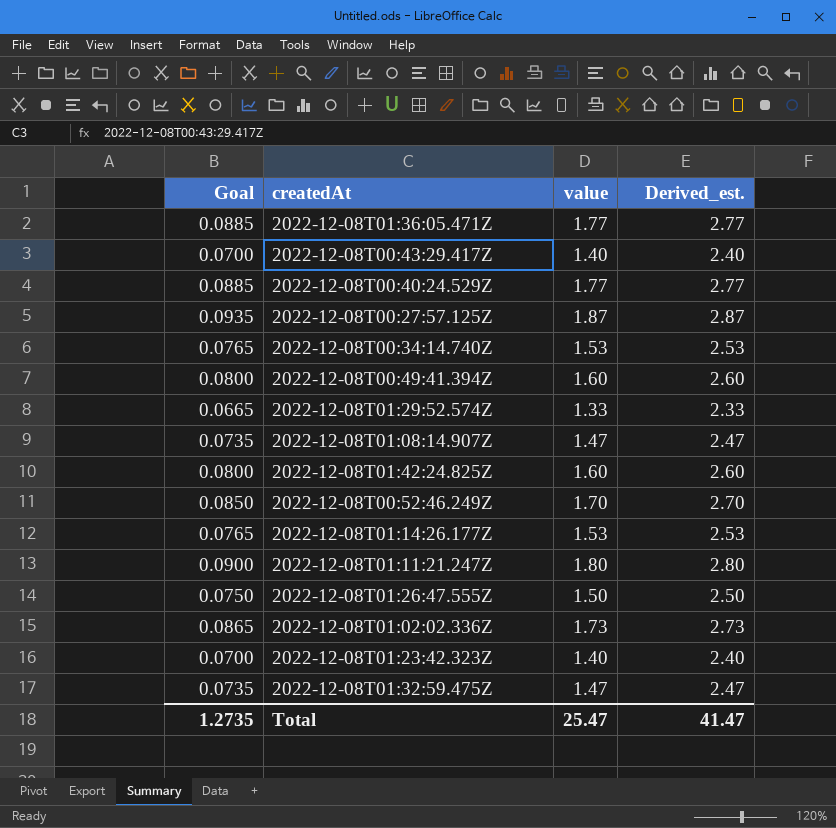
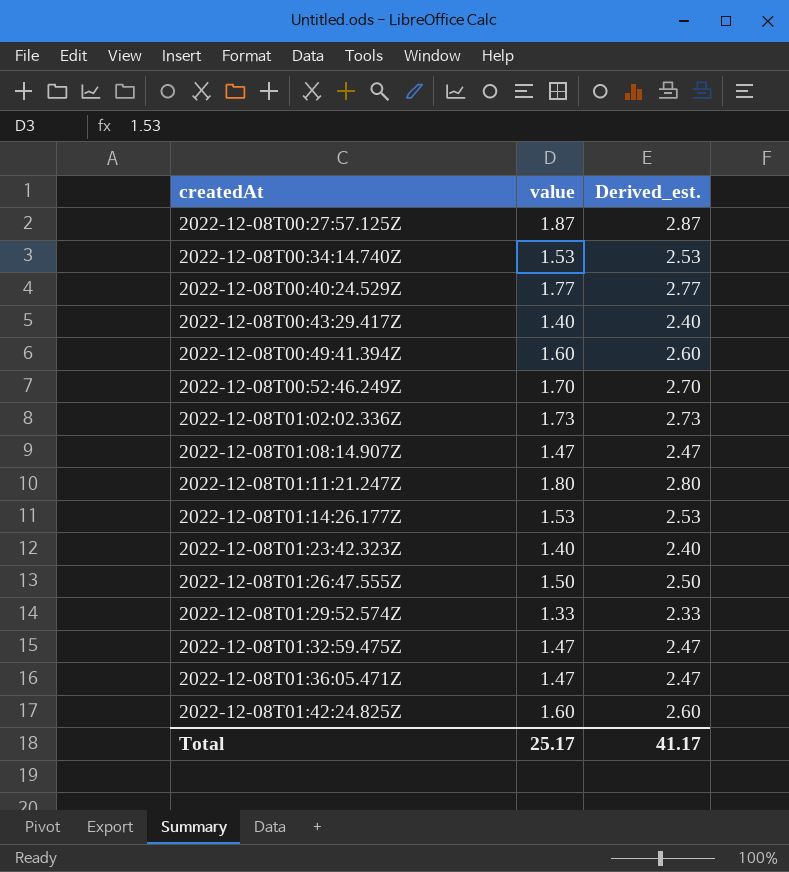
row order: none -> createdAt ascending
column Goal | formula: [value] * 0.05 -> none
2022-12-08T01:36:05.471Z | value: 1.77 -> 1.47
2022-12-08T01:36:05.471Z | Derived_est.: 2.77 -> 2.47
Total | value: 25.47 -> 25.17
Total | Derived_est.: 41.47 -> 41.17

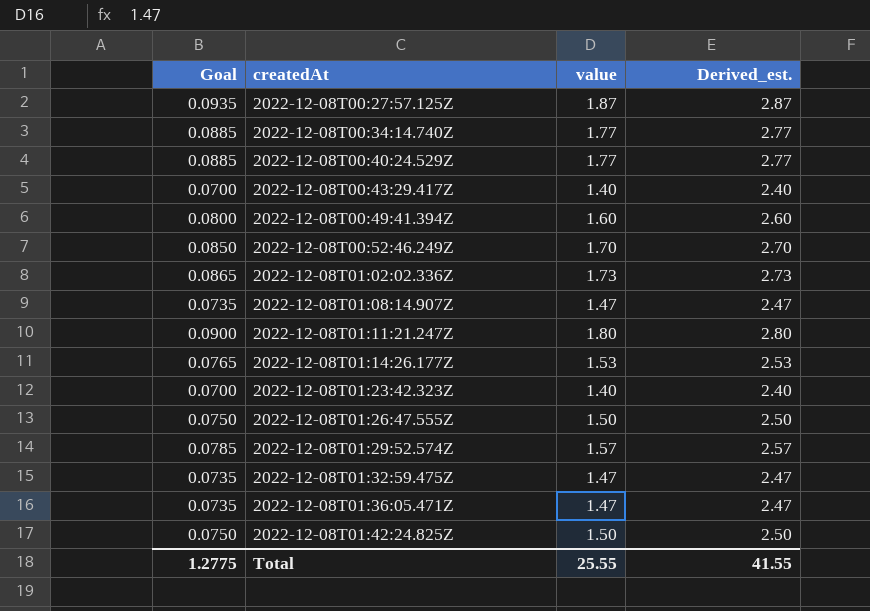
column Goal | formula: none -> [value] * 0.05
2022-12-08T00:34:14.740Z | value: 1.53 -> 1.77
2022-12-08T00:34:14.740Z | Derived_est.: 2.53 -> 2.77
2022-12-08T01:29:52.574Z | value: 1.33 -> 1.57
2022-12-08T01:29:52.574Z | Derived_est.: 2.33 -> 2.57
2022-12-08T01:42:24.825Z | value: 1.60 -> 1.50
2022-12-08T01:42:24.825Z | Derived_est.: 2.60 -> 2.50
Total | value: 25.17 -> 25.55
Total | Derived_est.: 41.17 -> 41.55

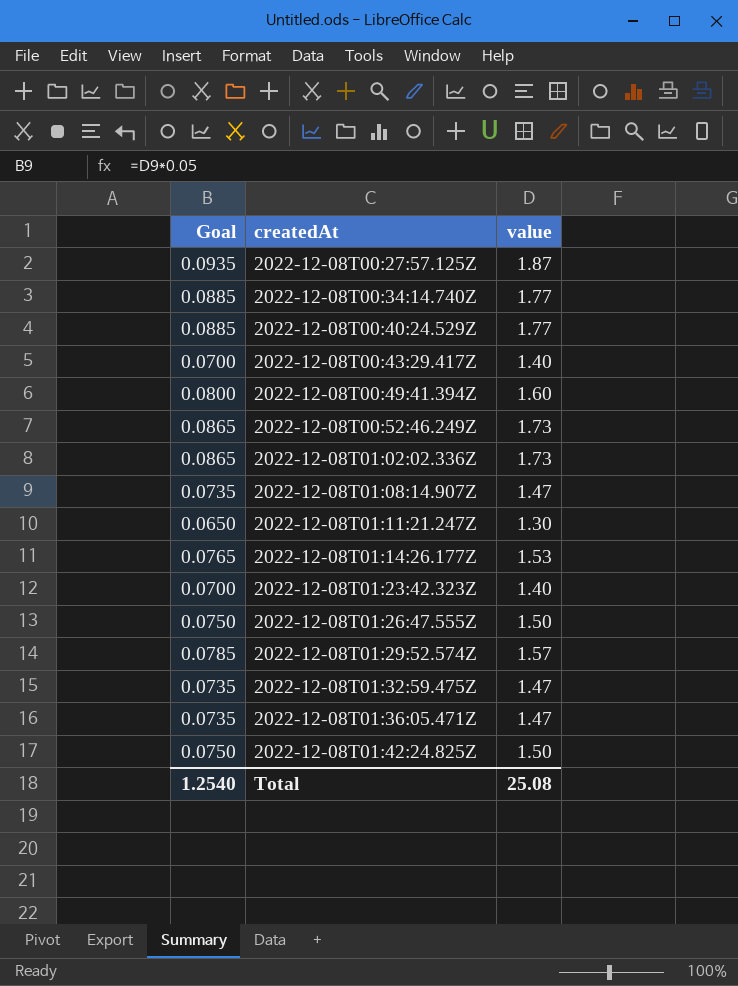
column Derived_est. | formula: [value] + 1 -> none
2022-12-08T00:52:46.249Z | Goal: 0.0850 -> 0.0865
2022-12-08T00:52:46.249Z | value: 1.70 -> 1.73
2022-12-08T01:11:21.247Z | Goal: 0.0900 -> 0.0650
2022-12-08T01:11:21.247Z | value: 1.80 -> 1.30
Total | Goal: 1.2775 -> 1.2540
Total | value: 25.55 -> 25.08

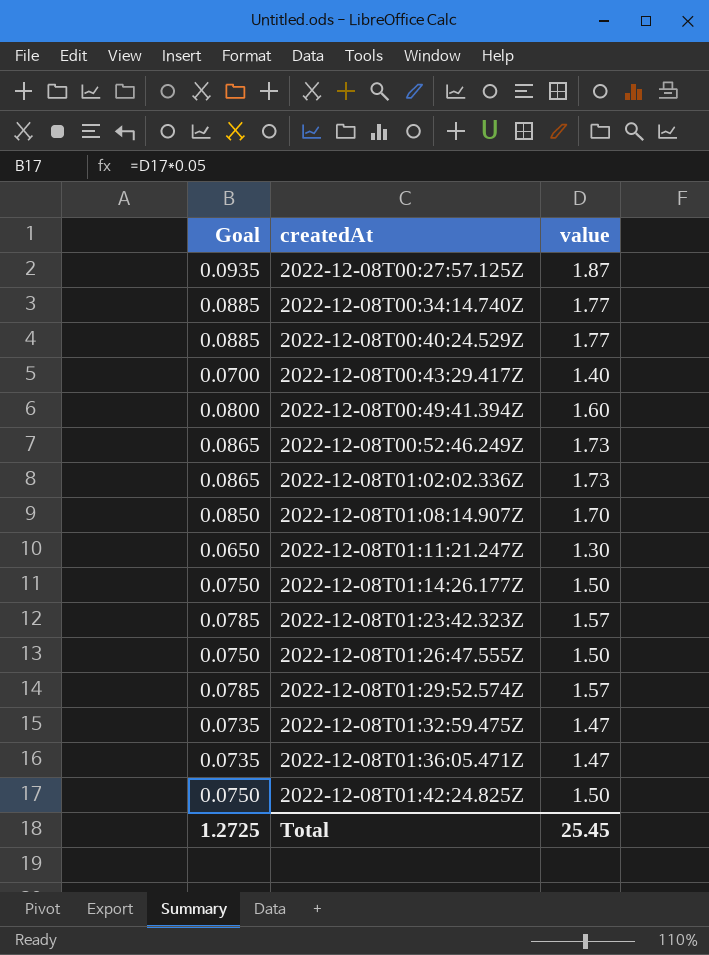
2022-12-08T01:08:14.907Z | Goal: 0.0735 -> 0.0850
2022-12-08T01:08:14.907Z | value: 1.47 -> 1.70
2022-12-08T01:14:26.177Z | Goal: 0.0765 -> 0.0750
2022-12-08T01:14:26.177Z | value: 1.53 -> 1.50
2022-12-08T01:23:42.323Z | Goal: 0.0700 -> 0.0785
2022-12-08T01:23:42.323Z | value: 1.40 -> 1.57
Total | Goal: 1.2540 -> 1.2725
Total | value: 25.08 -> 25.45

